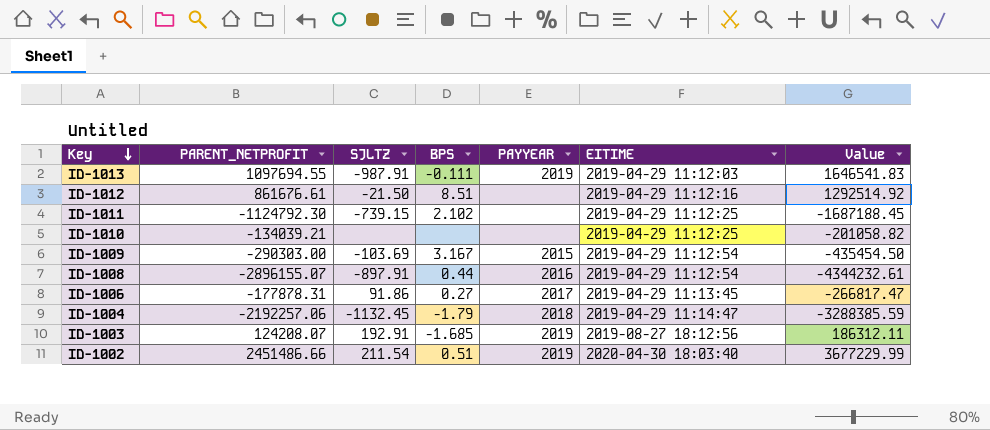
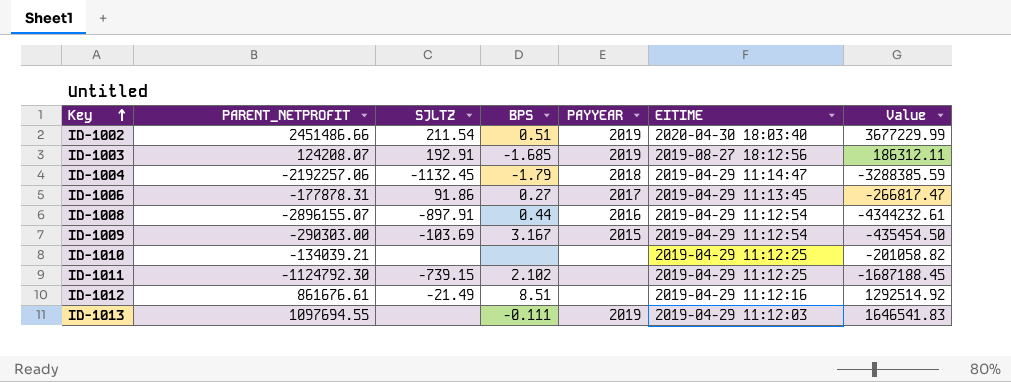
row order: Key descending -> Key ascending
ID-1012 | SJLTZ: -21.50 -> -21.49
ID-1013 | SJLTZ: -987.91 -> none

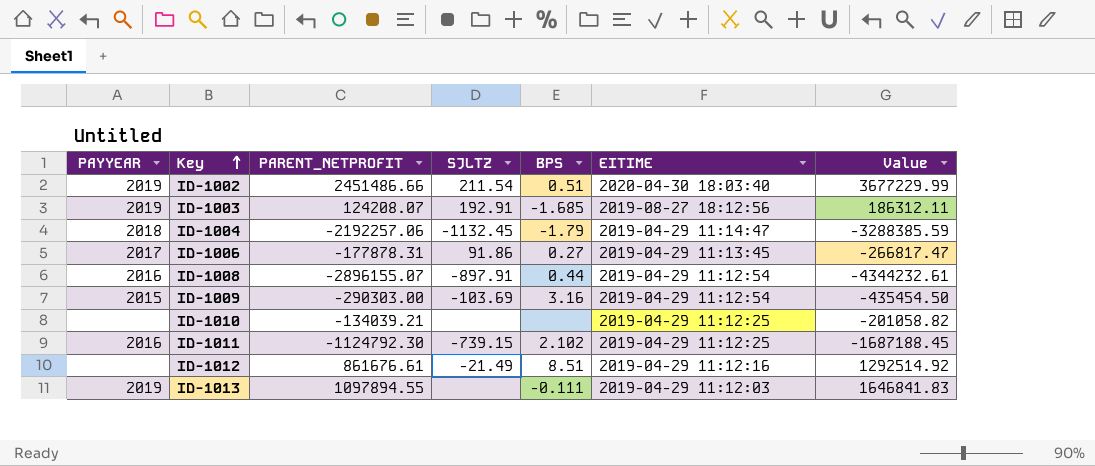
column PAYYEAR | position: 5 -> 1
ID-1009 | BPS: 3.167 -> 3.16
ID-1011 | PAYYEAR: none -> 2016
ID-1013 | PARENT_NETPROFIT: 1097694.55 -> 1097894.55
ID-1013 | Value: 1646541.83 -> 1646841.83

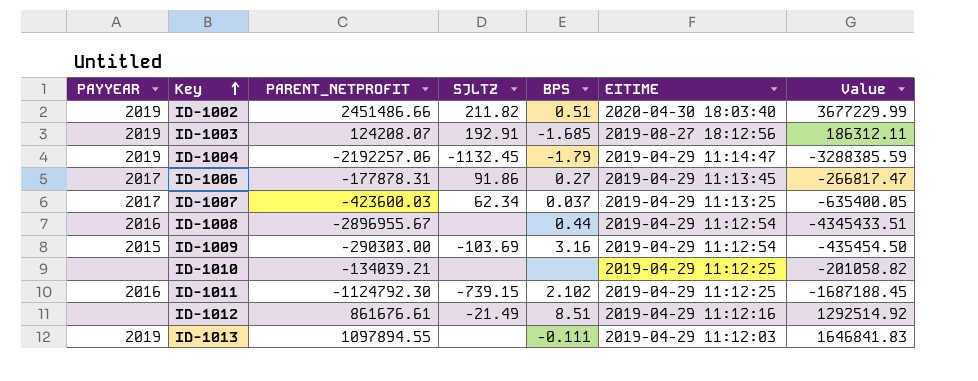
ID-1002 | SJLTZ: 211.54 -> 211.82
ID-1004 | PAYYEAR: 2018 -> 2019
row ID-1007: none -> 2017 | -423600.03 | 62.34 | 0.037 | 2019-04-29 11:13:25 | -635400.05
ID-1008 | PARENT_NETPROFIT: -2896155.07 -> -2896955.67
ID-1008 | SJLTZ: -897.91 -> none
ID-1008 | Value: -4344232.61 -> -4345433.51

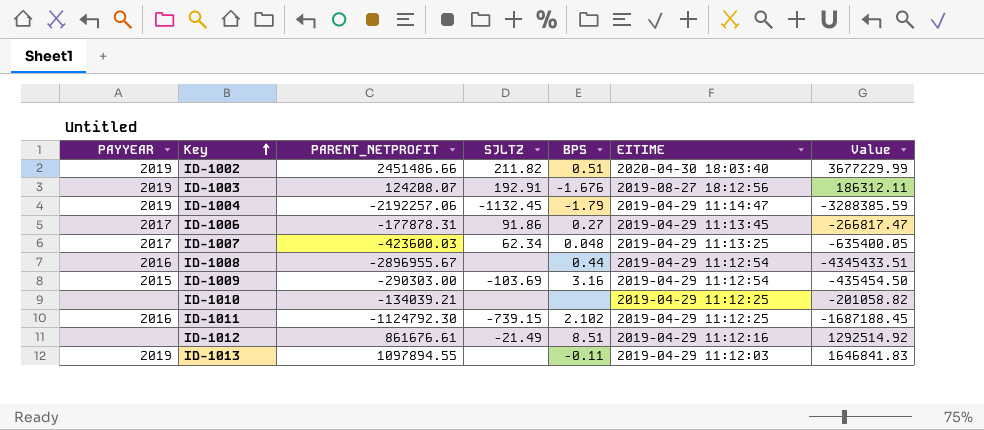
ID-1003 | BPS: -1.685 -> -1.676
ID-1007 | BPS: 0.037 -> 0.048
ID-1013 | BPS: -0.111 -> -0.11

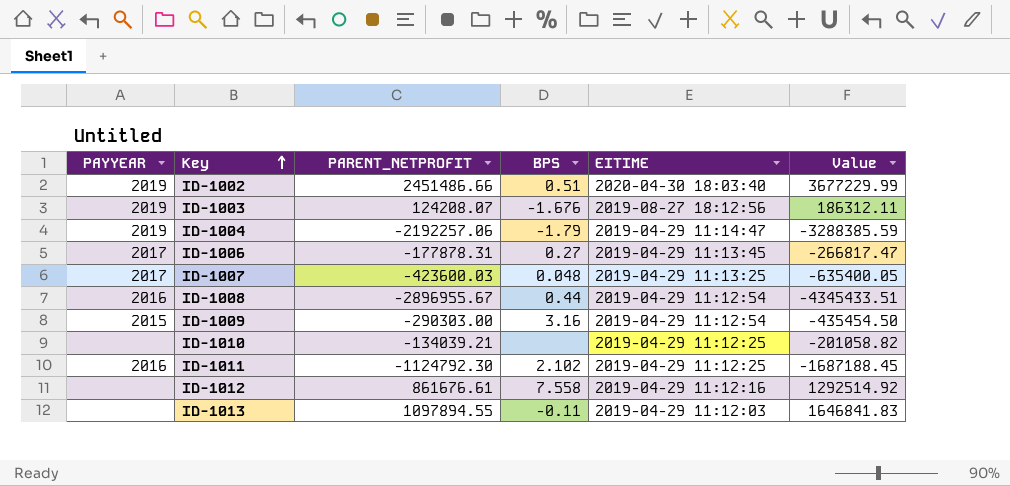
column SJLTZ | position: 4 -> none
ID-1012 | BPS: 8.51 -> 7.558
ID-1013 | PAYYEAR: 2019 -> none

